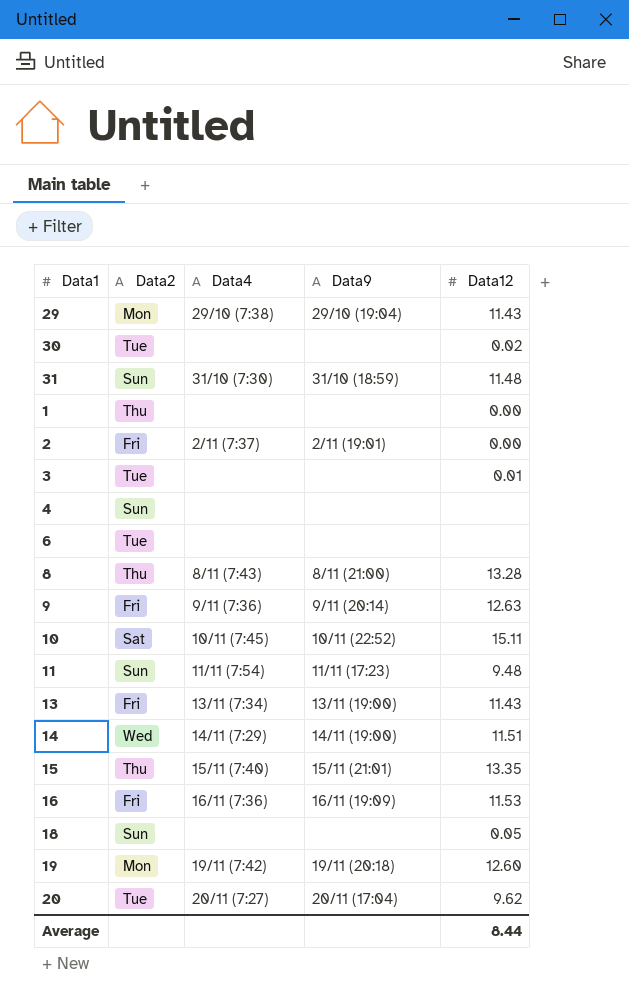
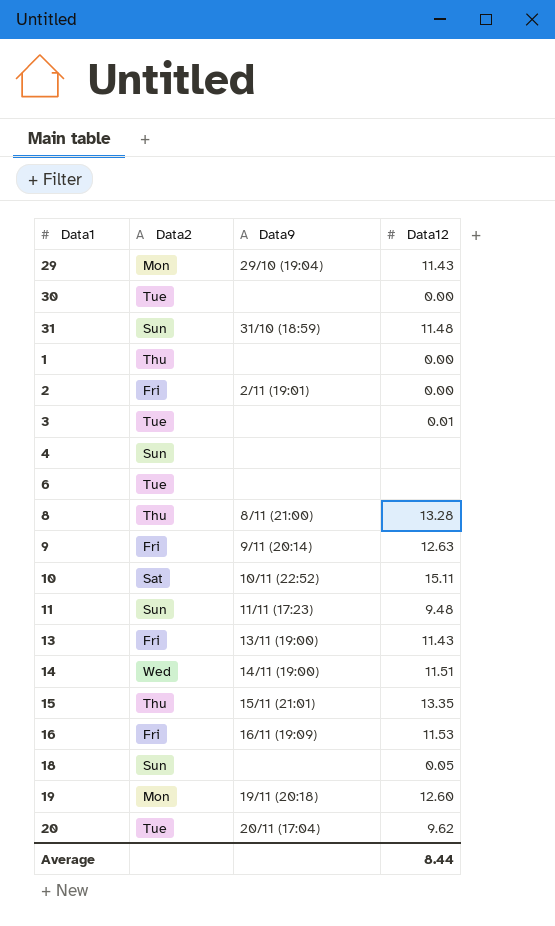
column Data4 | position: 3 -> none
30 | Data12: 0.02 -> 0.00

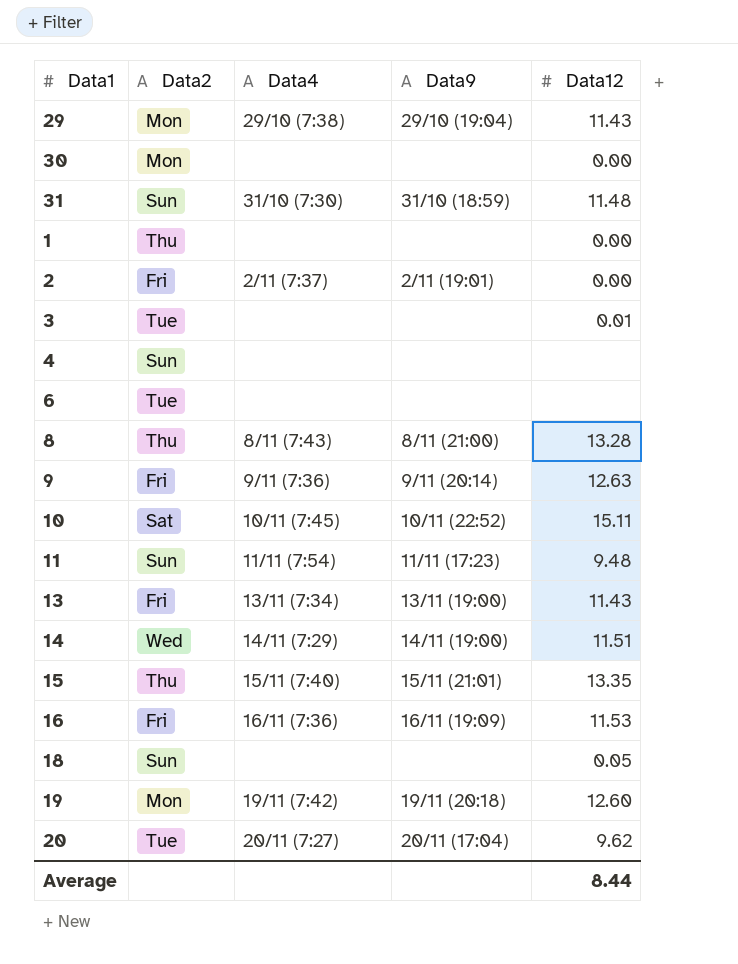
column Data4 | position: none -> 3
30 | Data2: Tue -> Mon

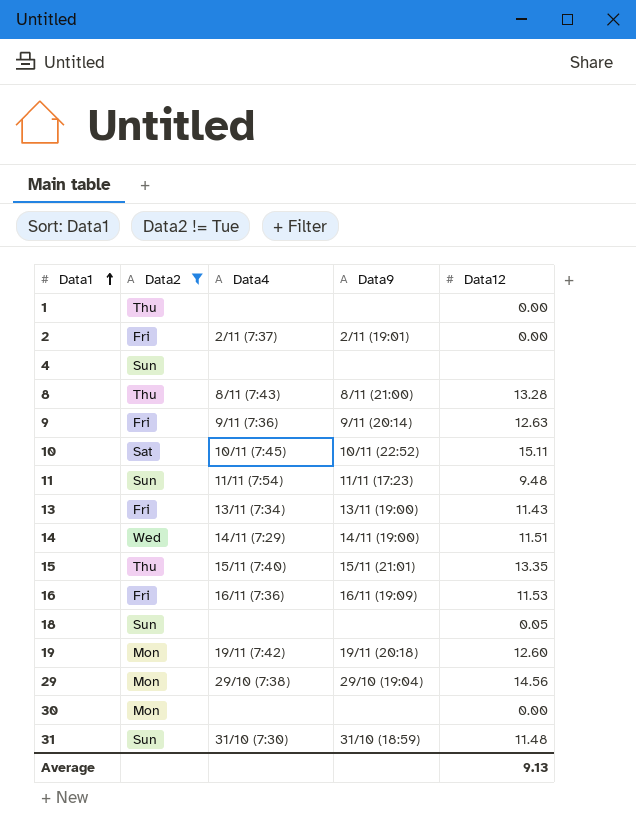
filter: none -> Data2 != Tue
row order: none -> Data1 ascending
29 | Data12: 11.43 -> 14.56
Average | Data12: 8.44 -> 9.13

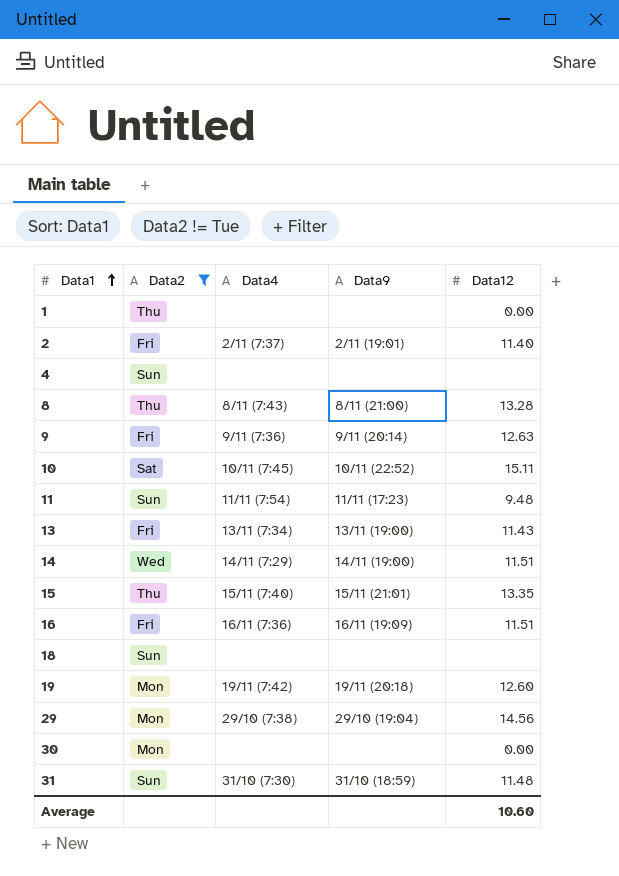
2 | Data12: 0.00 -> 11.40
16 | Data12: 11.53 -> 11.51
18 | Data12: 0.05 -> none
Average | Data12: 9.13 -> 10.60

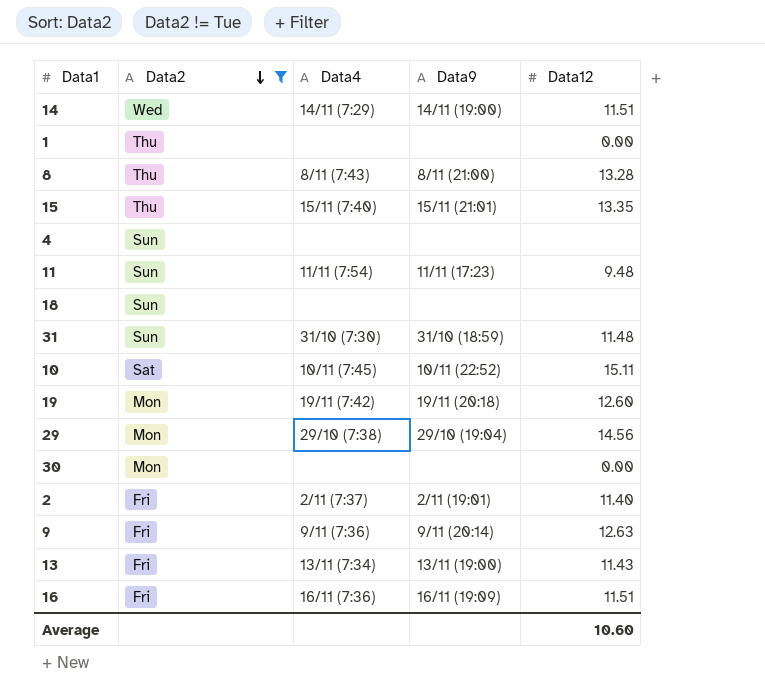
row order: Data1 ascending -> Data2 descending

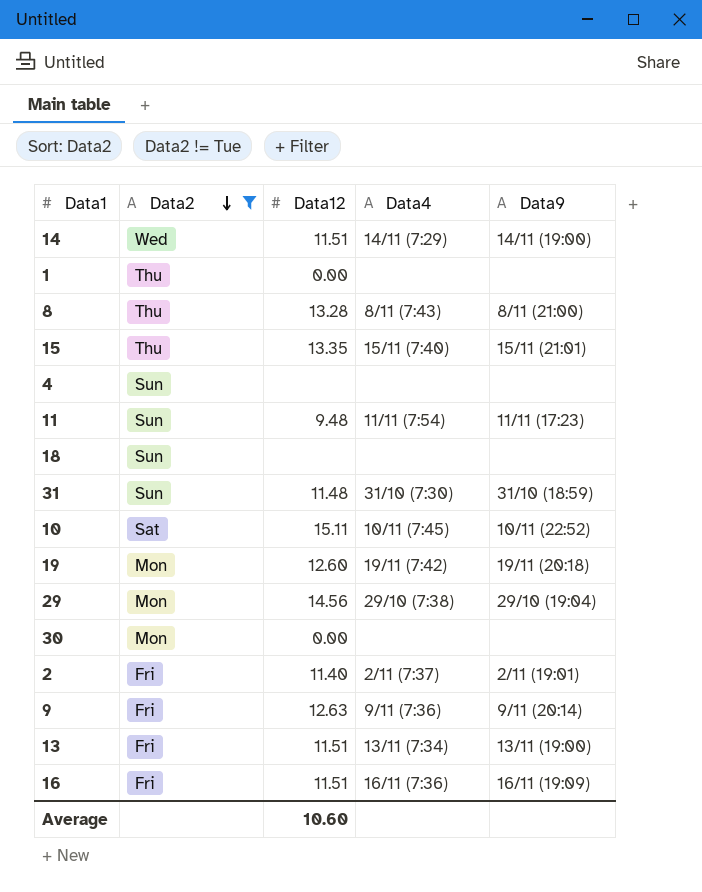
column Data12 | position: 5 -> 3
13 | Data12: 11.43 -> 11.51

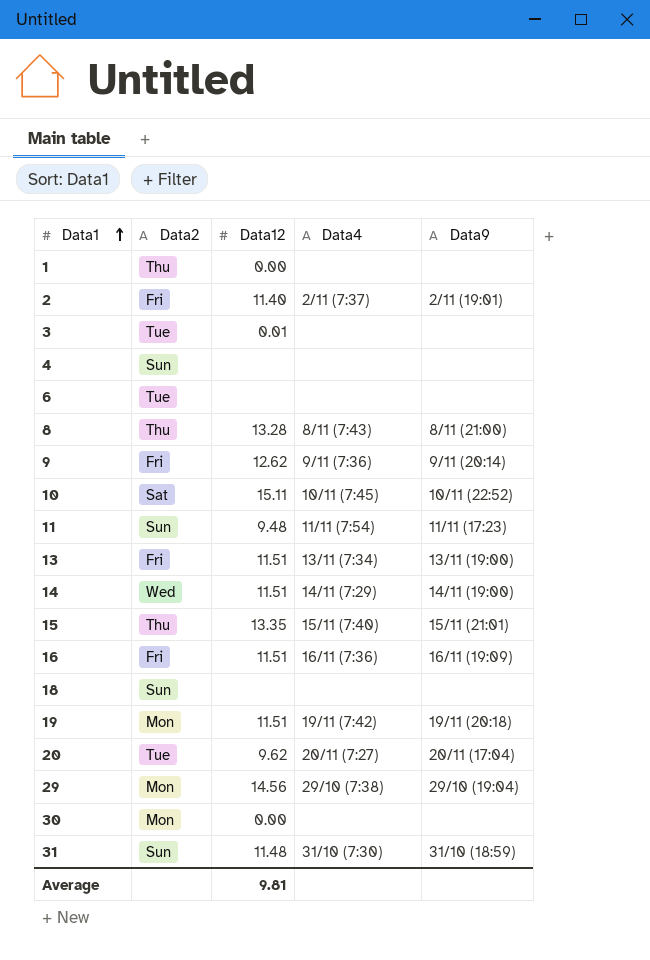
filter: Data2 != Tue -> none
row order: Data2 descending -> Data1 ascending
9 | Data12: 12.63 -> 12.62
19 | Data12: 12.60 -> 11.51
Average | Data12: 10.60 -> 9.81

